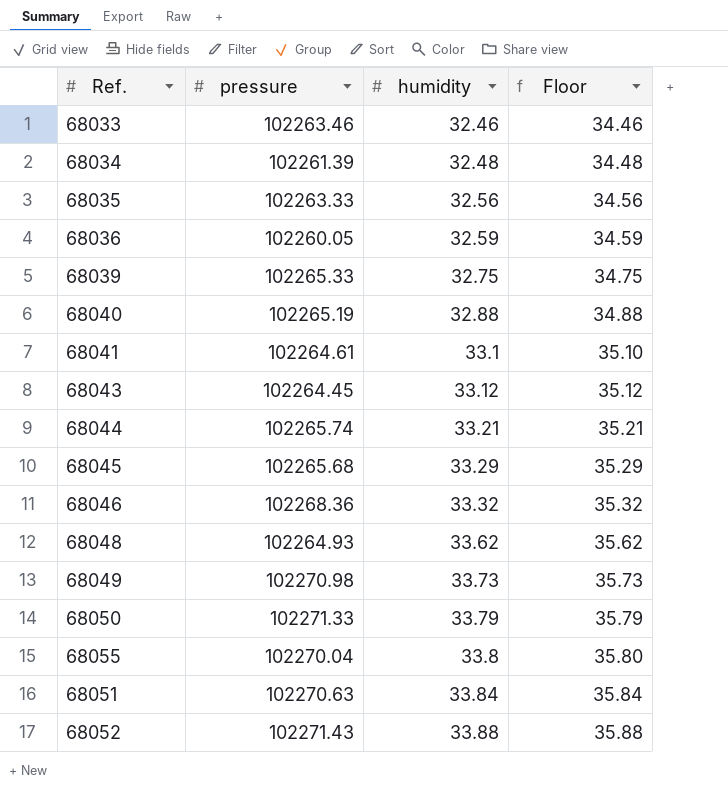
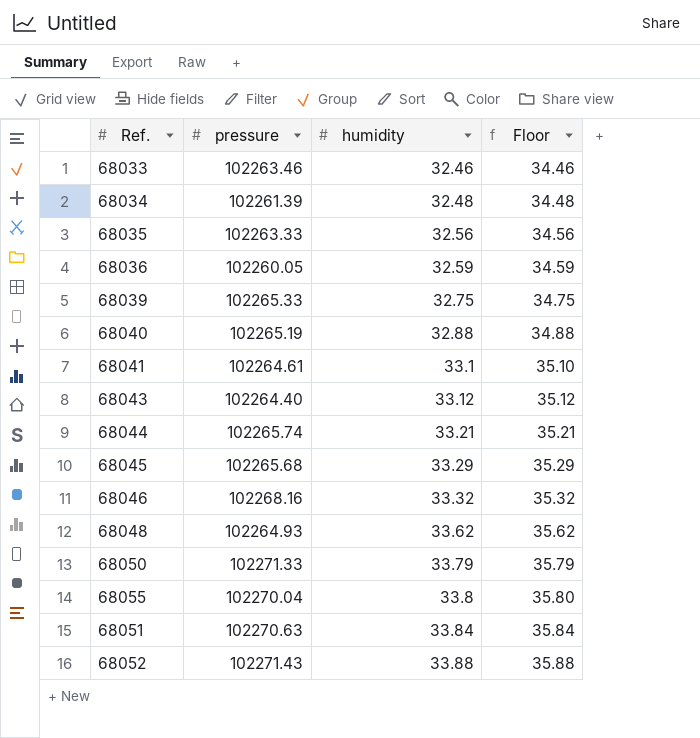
row 68049: 102270.98 | 33.73 | 35.73 -> none
68043 | pressure: 102264.45 -> 102264.40
68046 | pressure: 102268.36 -> 102268.16

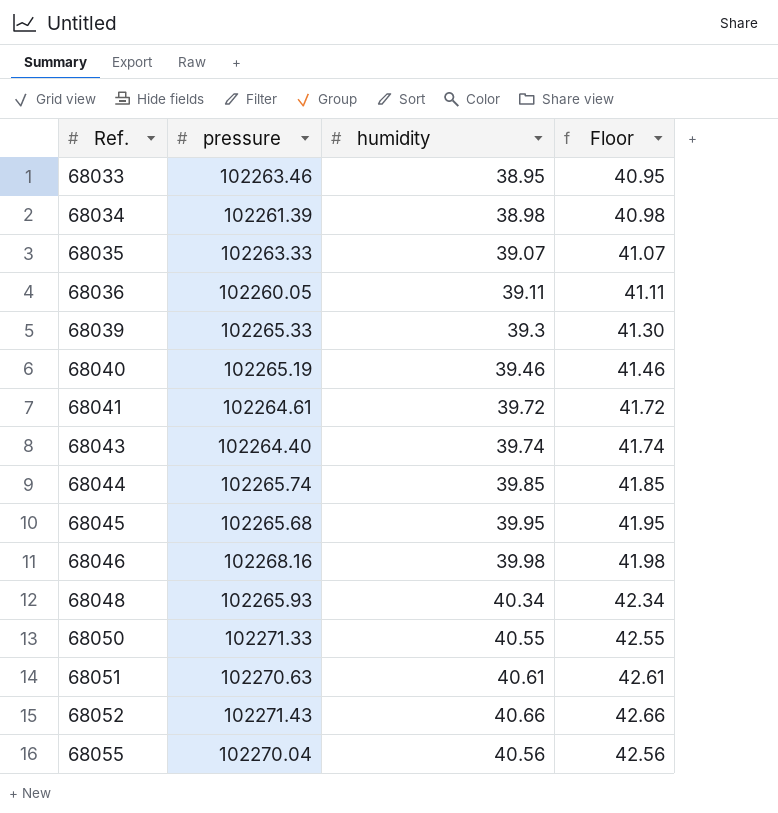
row order: humidity ascending -> Ref. ascending
68033 | humidity: 32.46 -> 38.95
68033 | Floor: 34.46 -> 40.95
68034 | humidity: 32.48 -> 38.98
68034 | Floor: 34.48 -> 40.98
68035 | humidity: 32.56 -> 39.07
68035 | Floor: 34.56 -> 41.07
68036 | humidity: 32.59 -> 39.11
68036 | Floor: 34.59 -> 41.11
68039 | humidity: 32.75 -> 39.3
68039 | Floor: 34.75 -> 41.30
68040 | humidity: 32.88 -> 39.46
68040 | Floor: 34.88 -> 41.46
68041 | humidity: 33.1 -> 39.72
68041 | Floor: 35.10 -> 41.72
68043 | humidity: 33.12 -> 39.74
68043 | Floor: 35.12 -> 41.74
68044 | humidity: 33.21 -> 39.85
68044 | Floor: 35.21 -> 41.85
68045 | humidity: 33.29 -> 39.95
68045 | Floor: 35.29 -> 41.95
68046 | humidity: 33.32 -> 39.98
68046 | Floor: 35.32 -> 41.98
68048 | pressure: 102264.93 -> 102265.93
68048 | humidity: 33.62 -> 40.34
68048 | Floor: 35.62 -> 42.34
68050 | humidity: 33.79 -> 40.55
68050 | Floor: 35.79 -> 42.55
68051 | humidity: 33.84 -> 40.61
68051 | Floor: 35.84 -> 42.61
68052 | humidity: 33.88 -> 40.66
68052 | Floor: 35.88 -> 42.66
68055 | humidity: 33.8 -> 40.56
68055 | Floor: 35.80 -> 42.56

